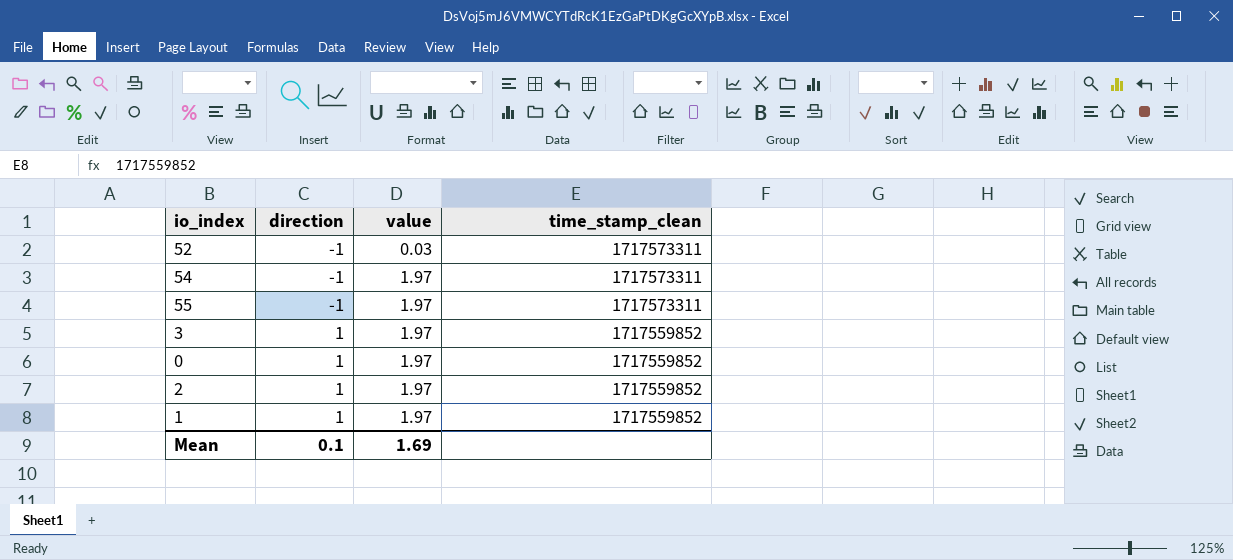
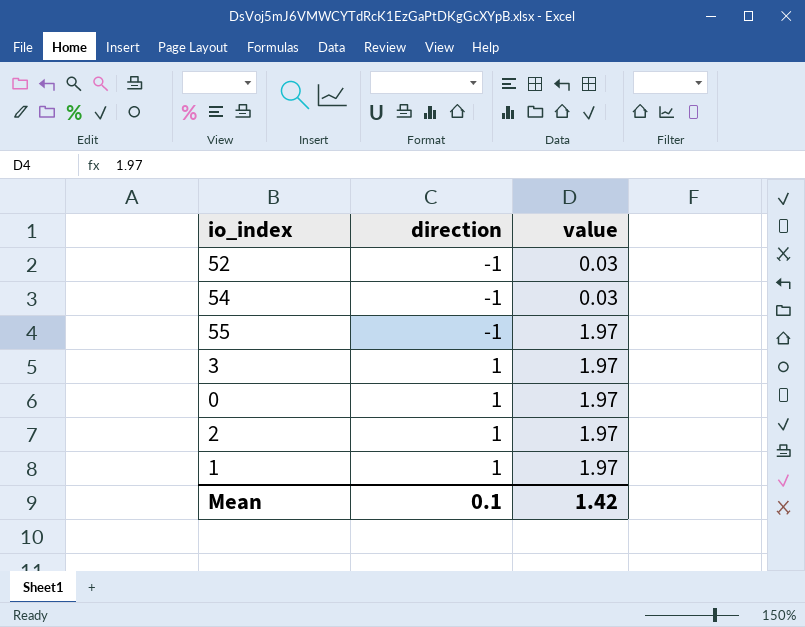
column time_stamp_clean | position: 4 -> none
54 | value: 1.97 -> 0.03
Mean | value: 1.69 -> 1.42

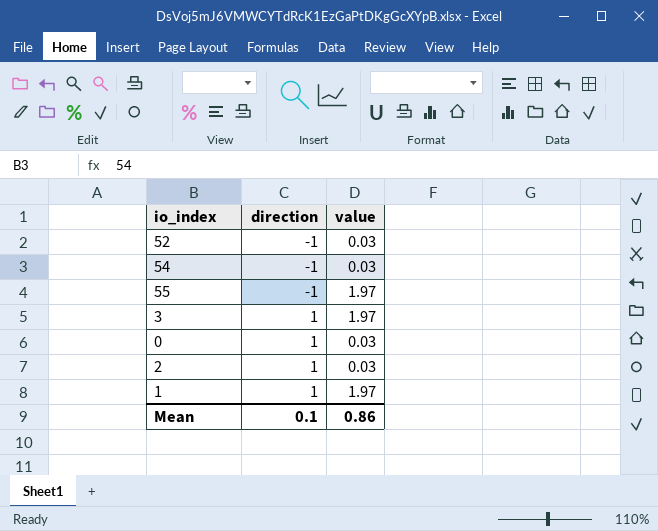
0 | value: 1.97 -> 0.03
2 | value: 1.97 -> 0.03
Mean | value: 1.42 -> 0.86

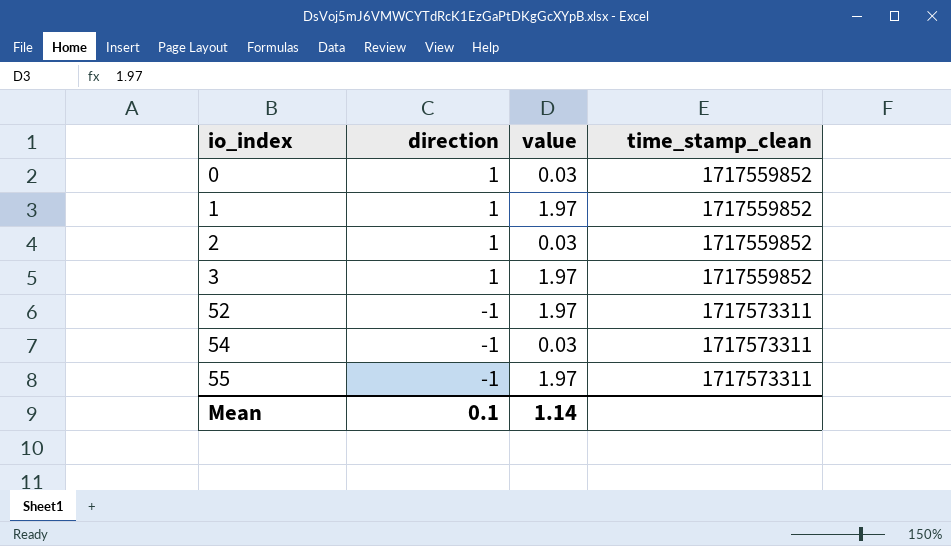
row order: direction ascending -> io_index ascending
column time_stamp_clean | position: none -> 4
52 | value: 0.03 -> 1.97
Mean | value: 0.86 -> 1.14

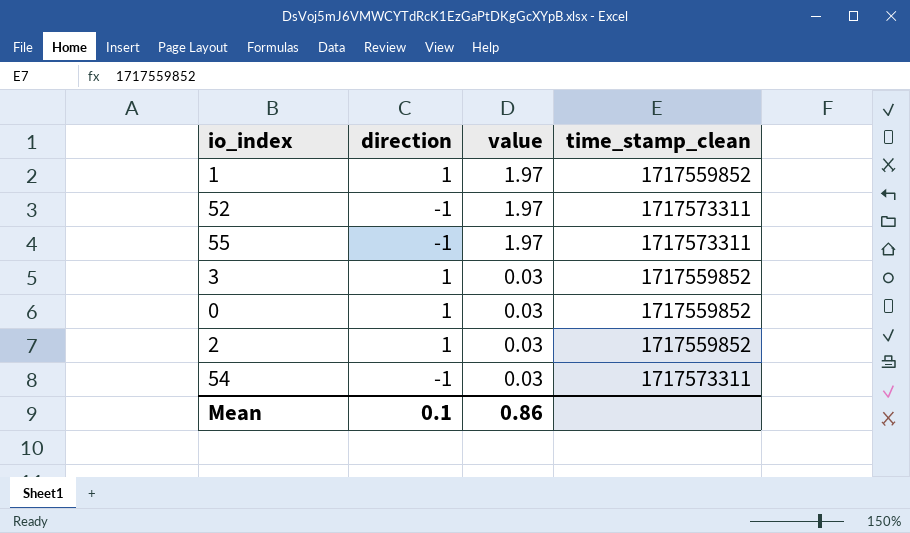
row order: io_index ascending -> value descending
3 | value: 1.97 -> 0.03
Mean | value: 1.14 -> 0.86

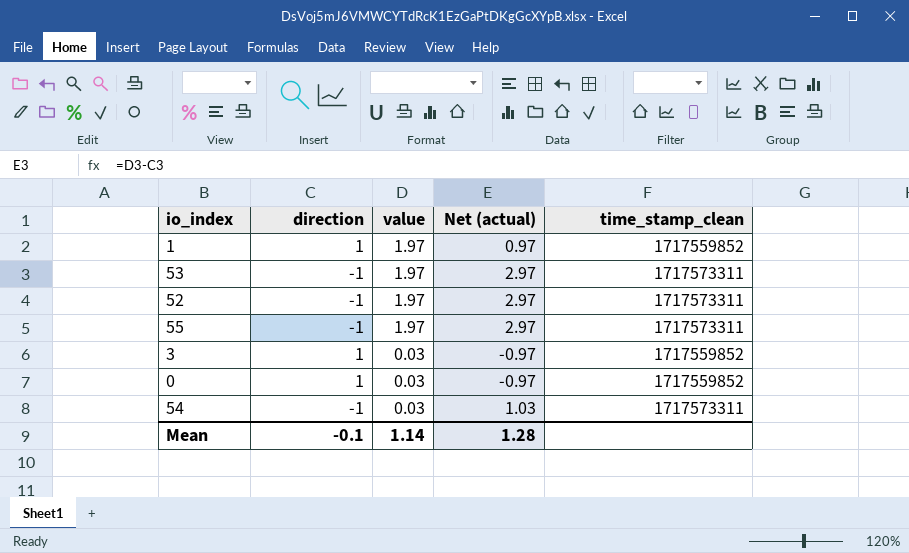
column Net (actual) | formula: none -> [value] - [direction]
row 2: 1 | 0.03 | 1717559852 -> none
row 53: none -> -1 | 1.97 | 2.97 | 1717573311
Mean | direction: 0.1 -> -0.1
Mean | value: 0.86 -> 1.14

